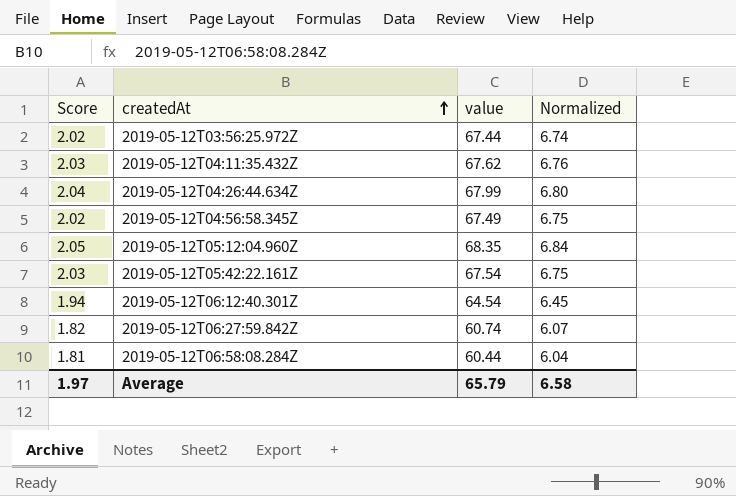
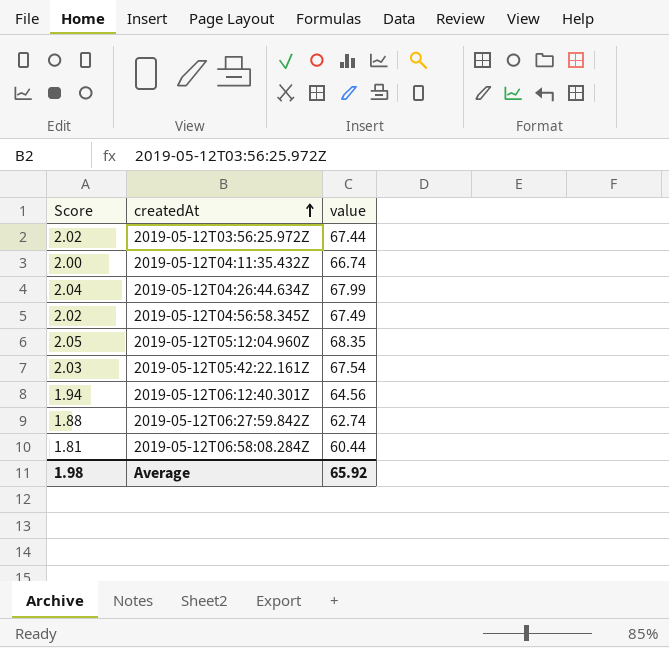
column Normalized | formula: [value] * 0.1 -> none
2019-05-12T04:11:35.432Z | Score: 2.03 -> 2.00
2019-05-12T04:11:35.432Z | value: 67.62 -> 66.74
2019-05-12T06:12:40.301Z | value: 64.54 -> 64.56
2019-05-12T06:27:59.842Z | Score: 1.82 -> 1.88
2019-05-12T06:27:59.842Z | value: 60.74 -> 62.74
Average | Score: 1.97 -> 1.98
Average | value: 65.79 -> 65.92

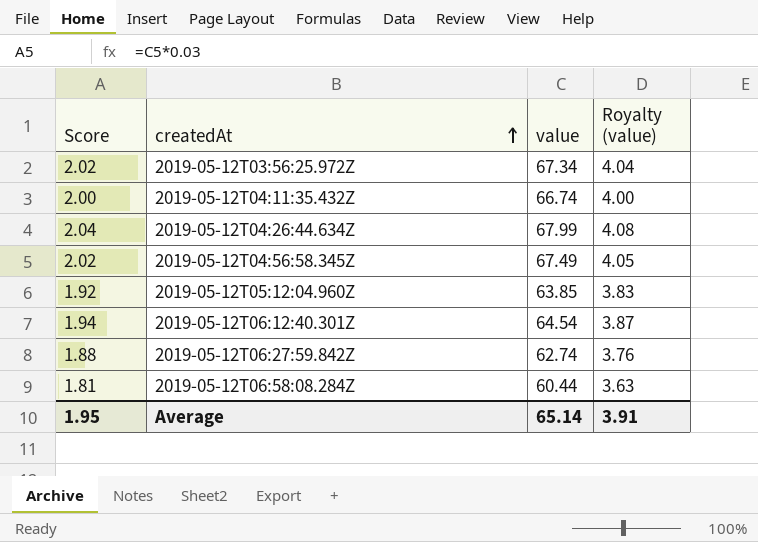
column Royalty (value) | formula: none -> [value] * 0.06
row 2019-05-12T05:42:22.161Z: 2.03 | 67.54 -> none
2019-05-12T03:56:25.972Z | value: 67.44 -> 67.34
2019-05-12T05:12:04.960Z | Score: 2.05 -> 1.92
2019-05-12T05:12:04.960Z | value: 68.35 -> 63.85
2019-05-12T06:12:40.301Z | value: 64.56 -> 64.54
Average | Score: 1.98 -> 1.95
Average | value: 65.92 -> 65.14

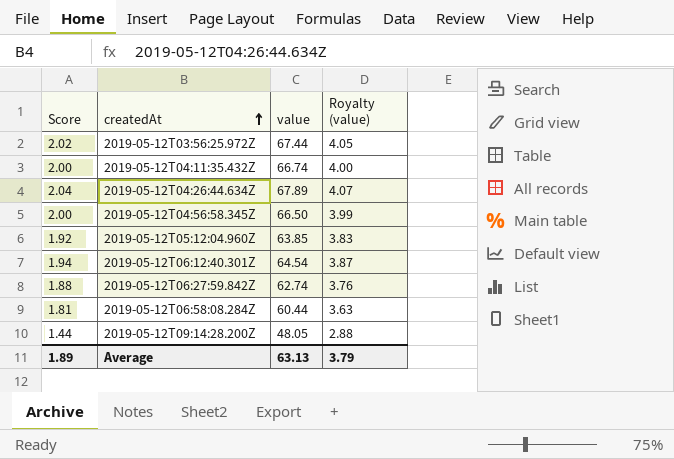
2019-05-12T03:56:25.972Z | value: 67.34 -> 67.44
2019-05-12T03:56:25.972Z | Royalty (value): 4.04 -> 4.05
2019-05-12T04:26:44.634Z | value: 67.99 -> 67.89
2019-05-12T04:26:44.634Z | Royalty (value): 4.08 -> 4.07
2019-05-12T04:56:58.345Z | Score: 2.02 -> 2.00
2019-05-12T04:56:58.345Z | value: 67.49 -> 66.50
2019-05-12T04:56:58.345Z | Royalty (value): 4.05 -> 3.99
row 2019-05-12T09:14:28.200Z: none -> 1.44 | 48.05 | 2.88
Average | Score: 1.95 -> 1.89
Average | value: 65.14 -> 63.13
Average | Royalty (value): 3.91 -> 3.79

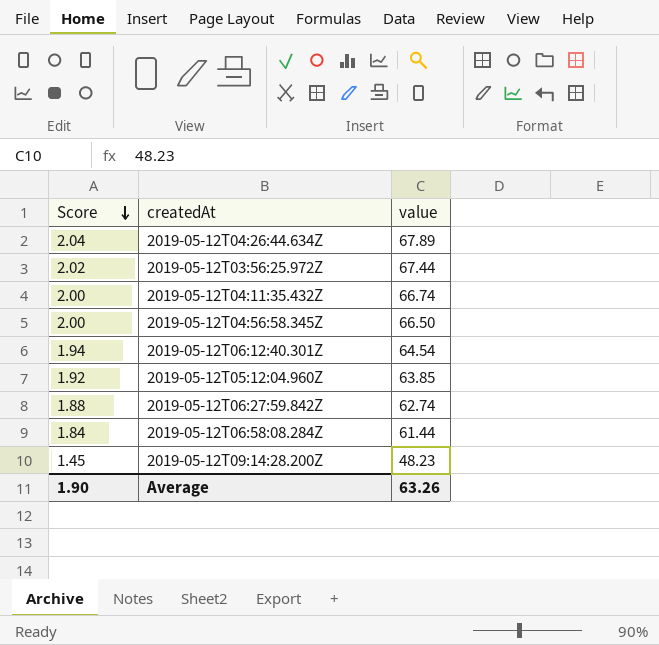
row order: createdAt ascending -> Score descending
column Royalty (value) | formula: [value] * 0.06 -> none
2019-05-12T06:58:08.284Z | Score: 1.81 -> 1.84
2019-05-12T06:58:08.284Z | value: 60.44 -> 61.44
2019-05-12T09:14:28.200Z | Score: 1.44 -> 1.45
2019-05-12T09:14:28.200Z | value: 48.05 -> 48.23
Average | Score: 1.89 -> 1.90
Average | value: 63.13 -> 63.26

